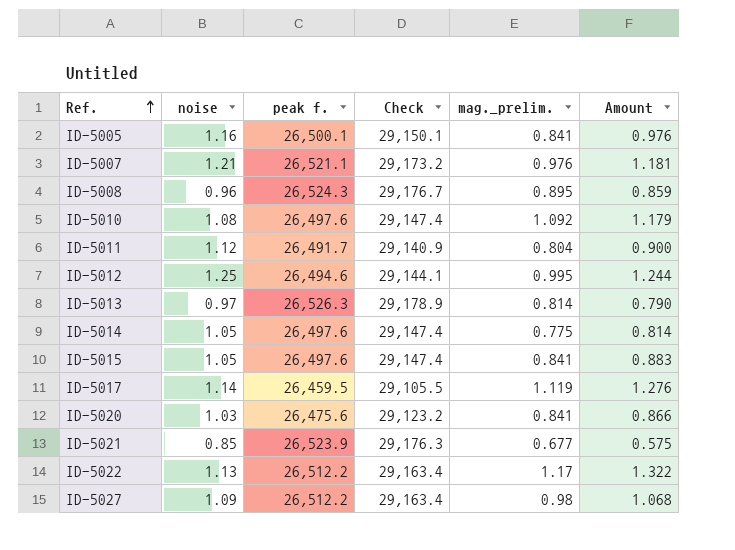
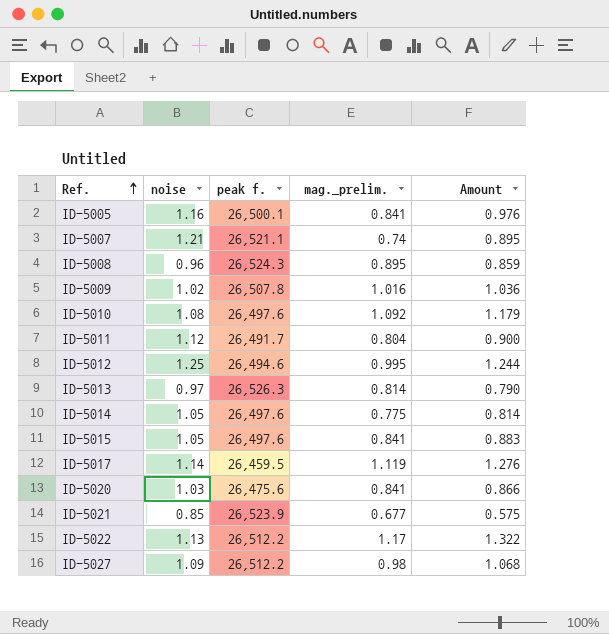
column Check | formula: [peak f.] * 1.1 -> none
ID-5007 | mag._prelim.: 0.976 -> 0.74
ID-5007 | Amount: 1.181 -> 0.895
row ID-5009: none -> 1.02 | 26,507.8 | 1.016 | 1.036

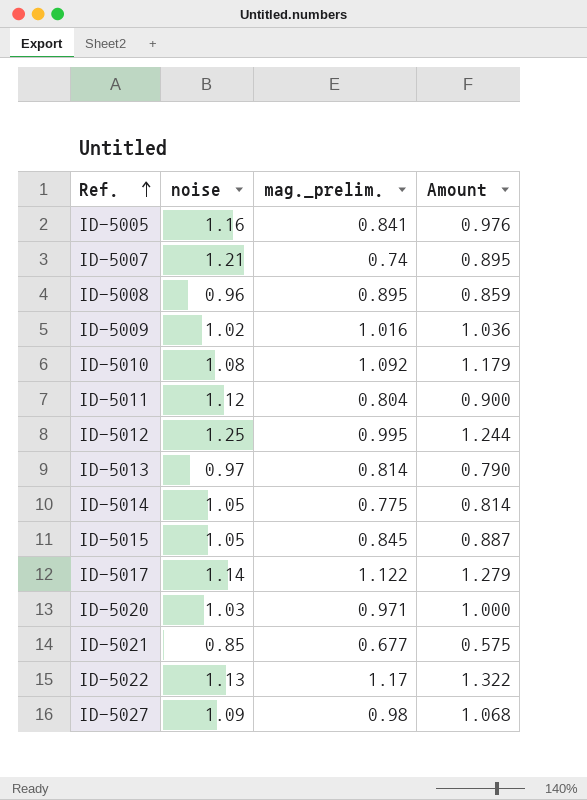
column peak f. | position: 3 -> none
ID-5015 | mag._prelim.: 0.841 -> 0.845
ID-5015 | Amount: 0.883 -> 0.887
ID-5017 | mag._prelim.: 1.119 -> 1.122
ID-5017 | Amount: 1.276 -> 1.279
ID-5020 | mag._prelim.: 0.841 -> 0.971
ID-5020 | Amount: 0.866 -> 1.000

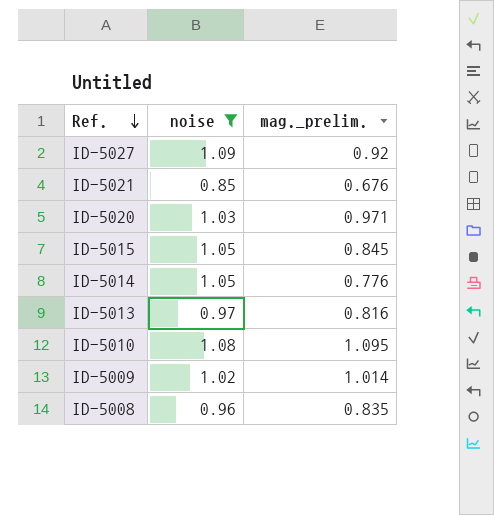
filter: none -> noise <= 1.09
row order: Ref. ascending -> Ref. descending
column Amount | formula: [noise] * [mag._prelim.] -> none
ID-5027 | mag._prelim.: 0.98 -> 0.92
ID-5021 | mag._prelim.: 0.677 -> 0.676
ID-5014 | mag._prelim.: 0.775 -> 0.776
ID-5013 | mag._prelim.: 0.814 -> 0.816
ID-5010 | mag._prelim.: 1.092 -> 1.095
ID-5009 | mag._prelim.: 1.016 -> 1.014
ID-5008 | mag._prelim.: 0.895 -> 0.835

